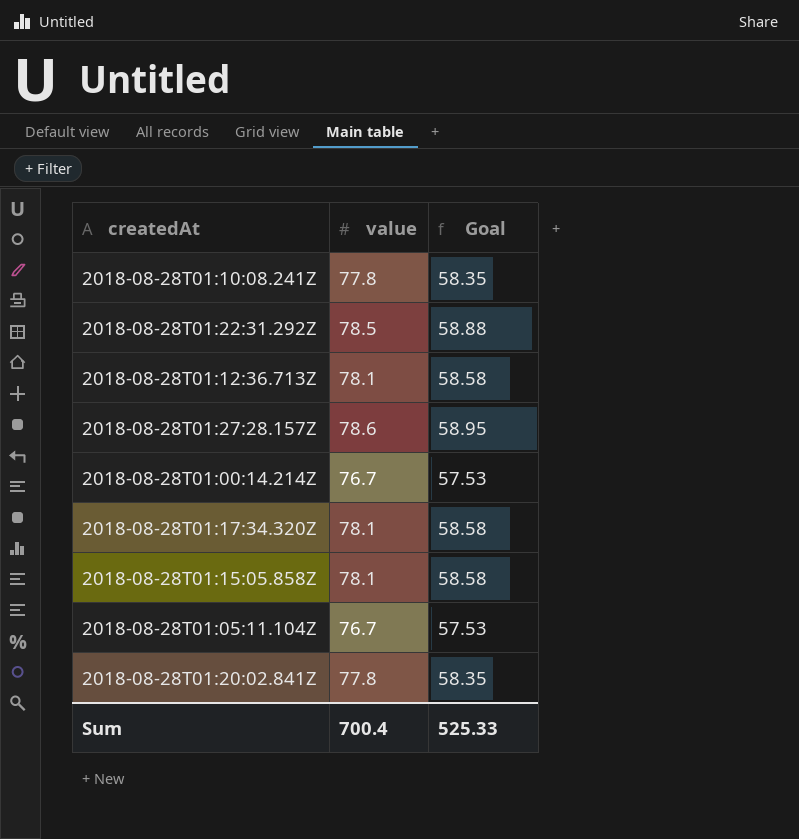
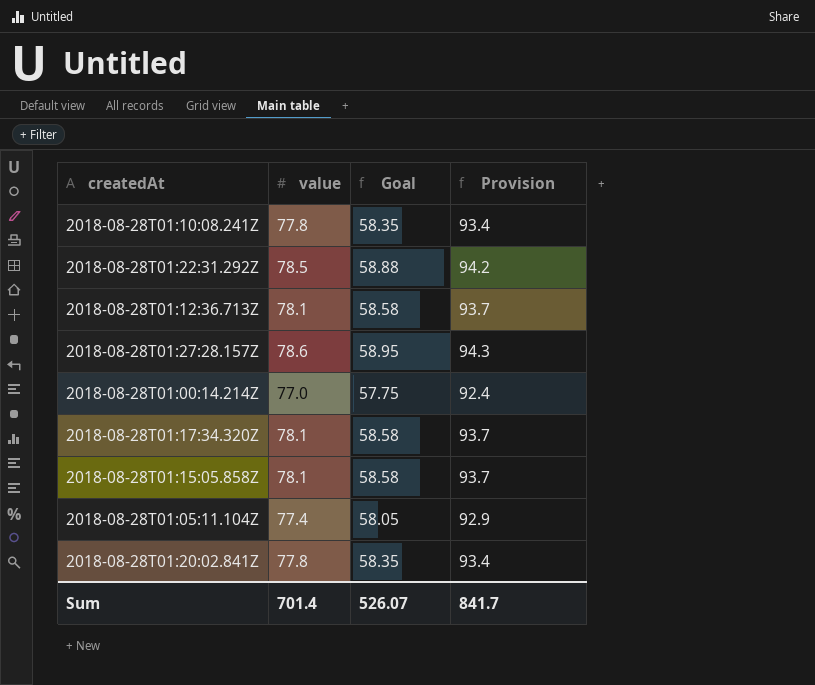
column Provision | formula: none -> [value] * 1.2
2018-08-28T01:00:14.214Z | value: 76.7 -> 77.0
2018-08-28T01:00:14.214Z | Goal: 57.53 -> 57.75
2018-08-28T01:05:11.104Z | value: 76.7 -> 77.4
2018-08-28T01:05:11.104Z | Goal: 57.53 -> 58.05
Sum | value: 700.4 -> 701.4
Sum | Goal: 525.33 -> 526.07

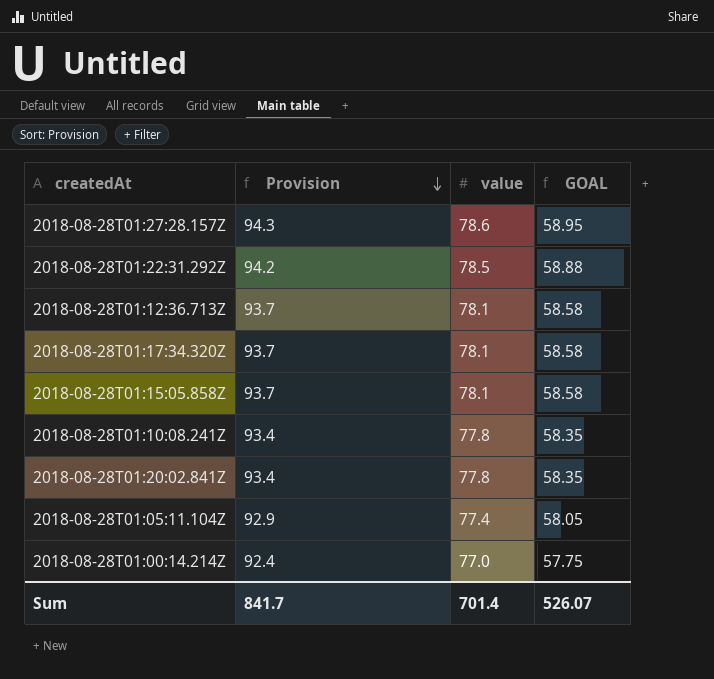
row order: none -> Provision descending
column Provision | position: 4 -> 2
column name: Goal -> GOAL

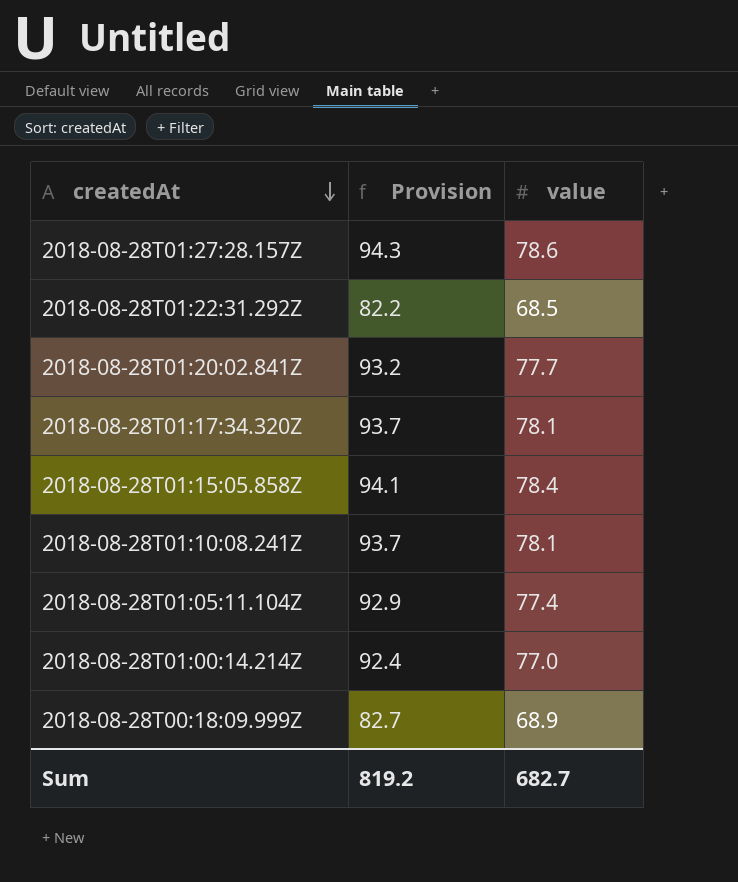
row order: Provision descending -> createdAt descending
column GOAL | formula: [value] * 0.75 -> none
row 2018-08-28T01:12:36.713Z: 93.7 | 78.1 | 58.58 -> none
2018-08-28T01:22:31.292Z | Provision: 94.2 -> 82.2
2018-08-28T01:22:31.292Z | value: 78.5 -> 68.5
2018-08-28T01:20:02.841Z | Provision: 93.4 -> 93.2
2018-08-28T01:20:02.841Z | value: 77.8 -> 77.7
2018-08-28T01:15:05.858Z | Provision: 93.7 -> 94.1
2018-08-28T01:15:05.858Z | value: 78.1 -> 78.4
2018-08-28T01:10:08.241Z | Provision: 93.4 -> 93.7
2018-08-28T01:10:08.241Z | value: 77.8 -> 78.1
row 2018-08-28T00:18:09.999Z: none -> 82.7 | 68.9
Sum | Provision: 841.7 -> 819.2
Sum | value: 701.4 -> 682.7

